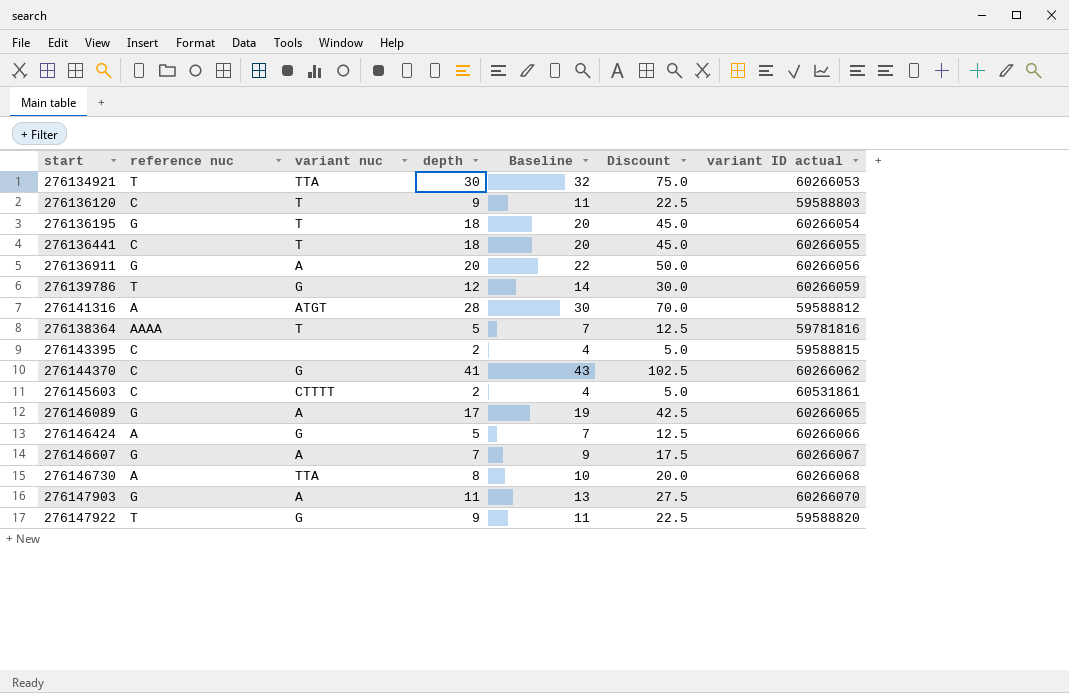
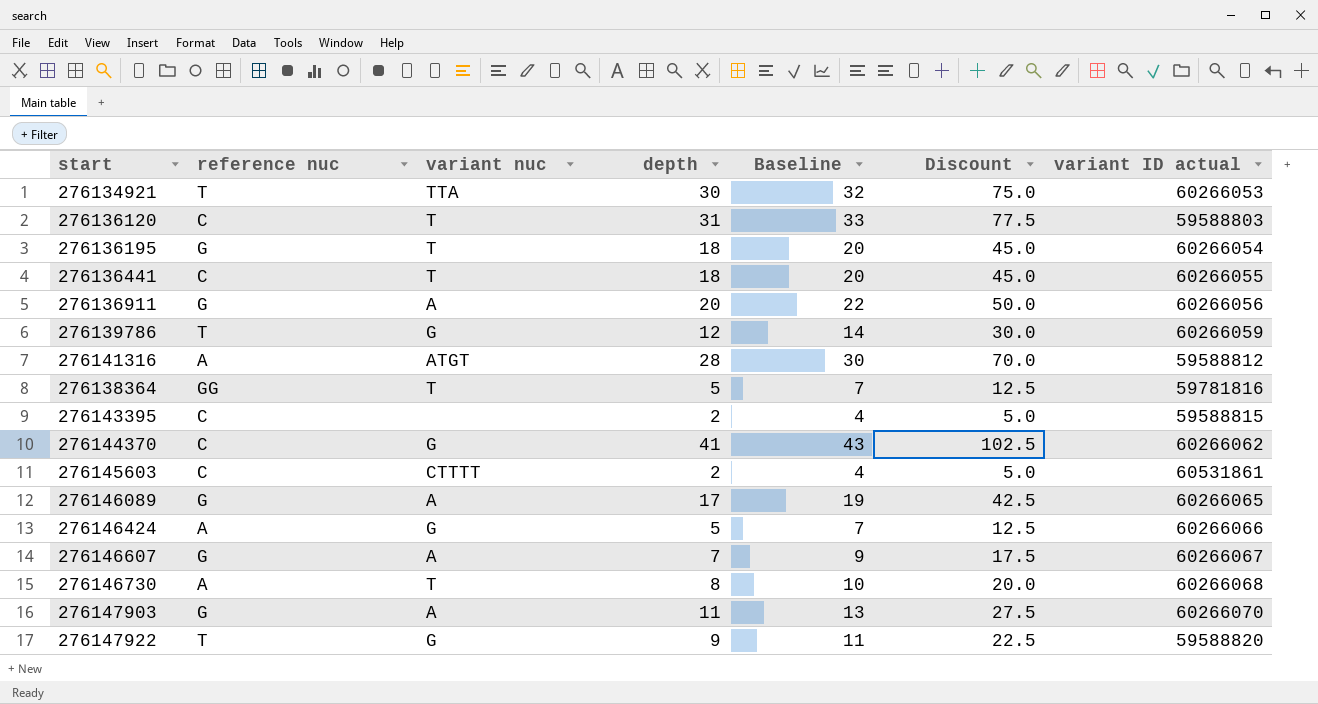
276136120 | depth: 9 -> 31
276136120 | Baseline: 11 -> 33
276136120 | Discount: 22.5 -> 77.5
276138364 | reference nuc: AAAA -> GG
276146730 | variant nuc: TTA -> T

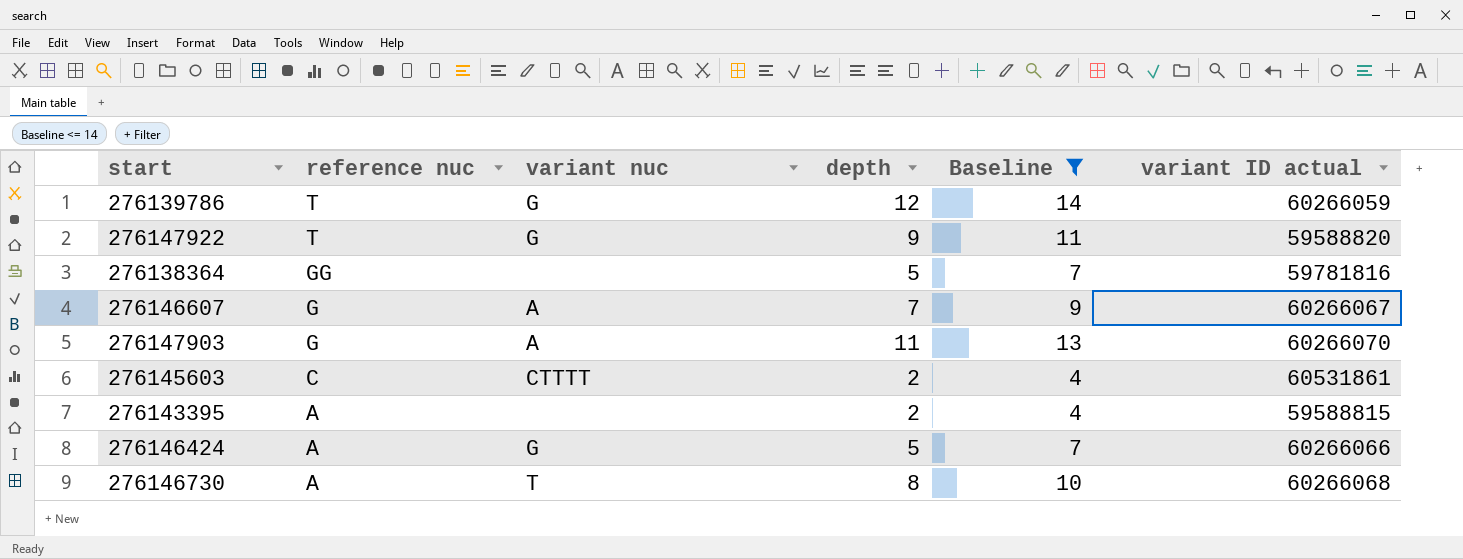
filter: none -> Baseline <= 14
row order: none -> reference nuc descending
column Discount | formula: [depth] * 2.5 -> none
276138364 | variant nuc: T -> none
276143395 | reference nuc: C -> A

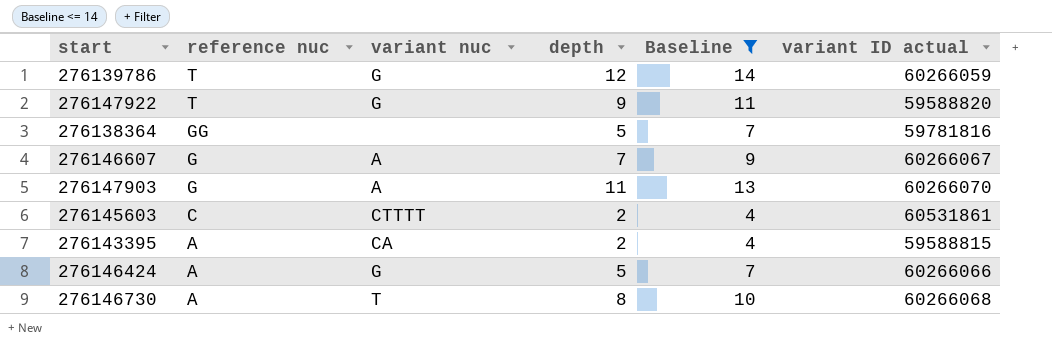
276143395 | variant nuc: none -> CA

